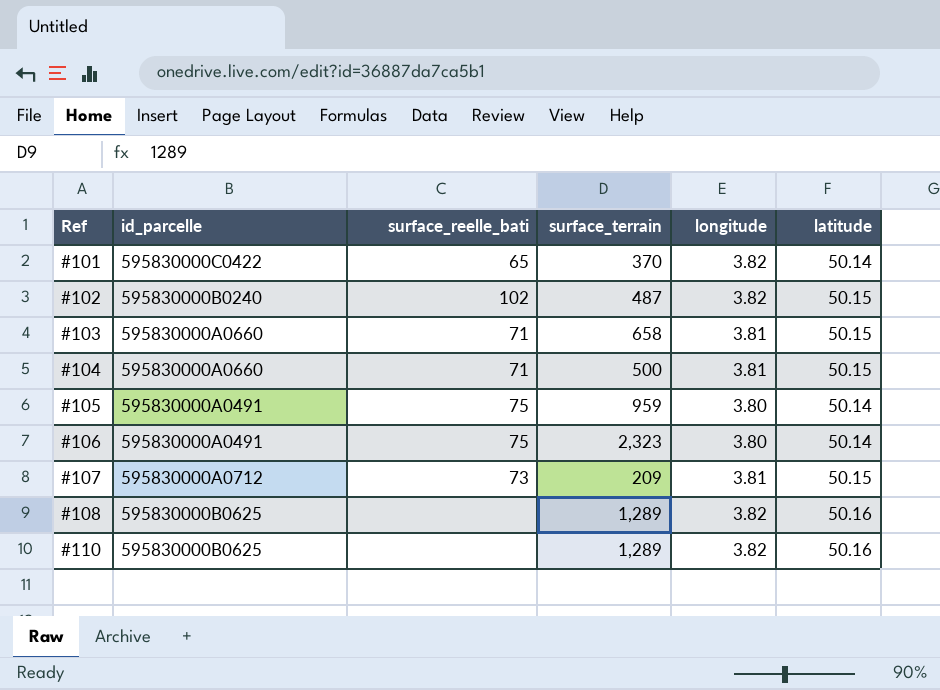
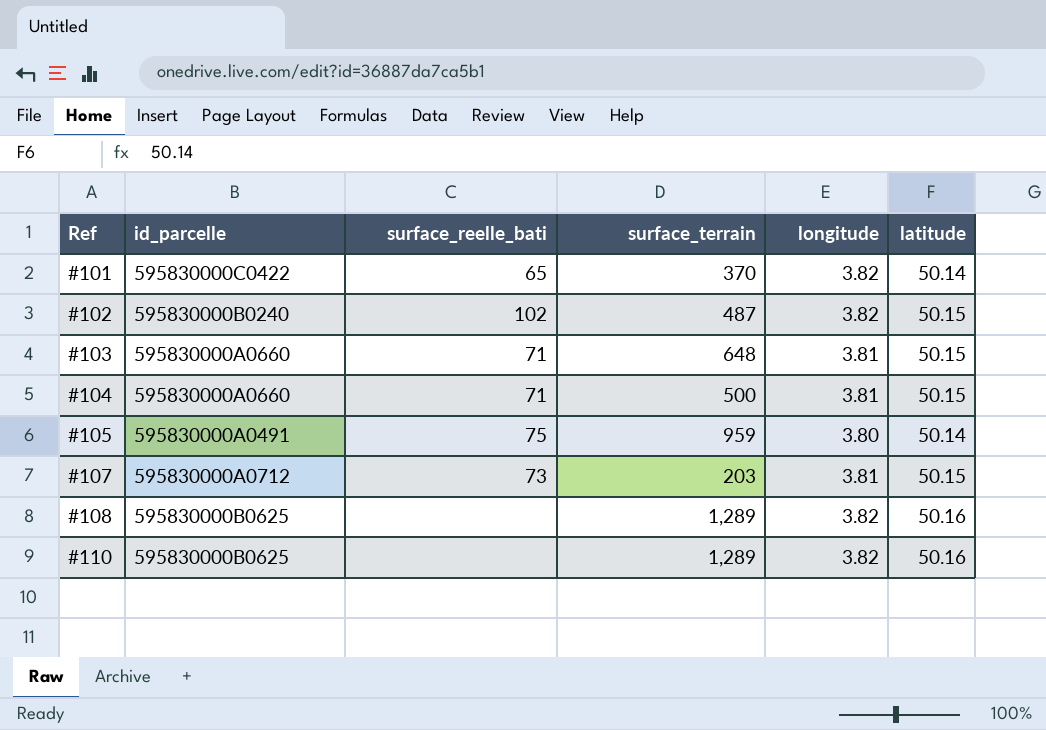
row #106: 595830000A0491 | 75 | 2,323 | 3.80 | 50.14 -> none
#103 | surface_terrain: 658 -> 648
#107 | surface_terrain: 209 -> 203

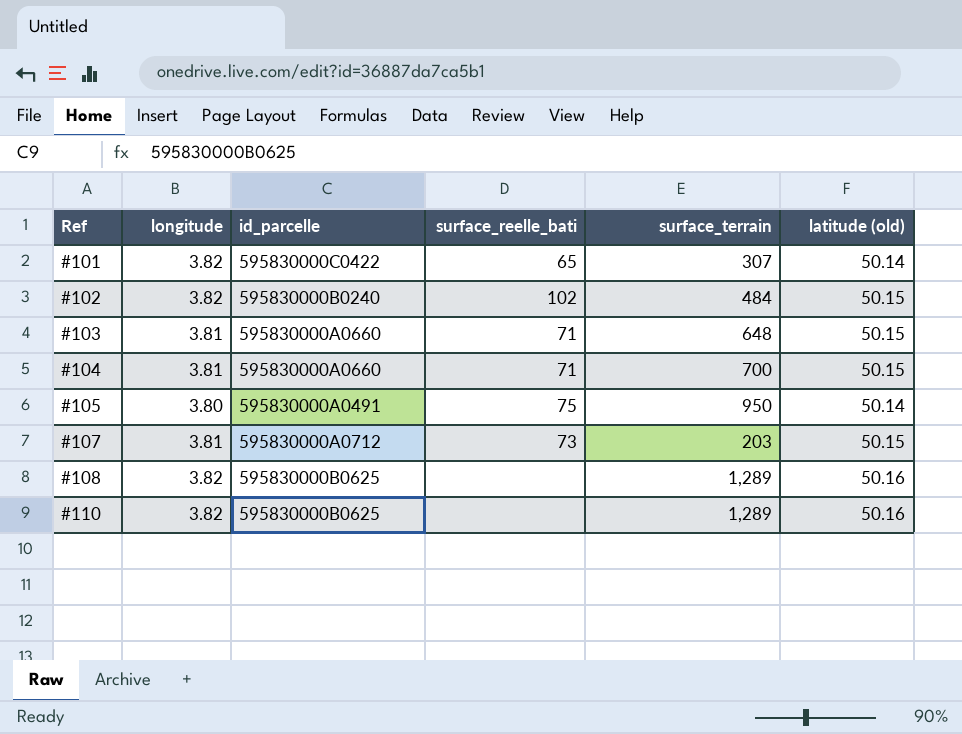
column longitude | position: 5 -> 2
column name: latitude -> latitude (old)
#101 | surface_terrain: 370 -> 307
#102 | surface_terrain: 487 -> 484
#104 | surface_terrain: 500 -> 700
#105 | surface_terrain: 959 -> 950

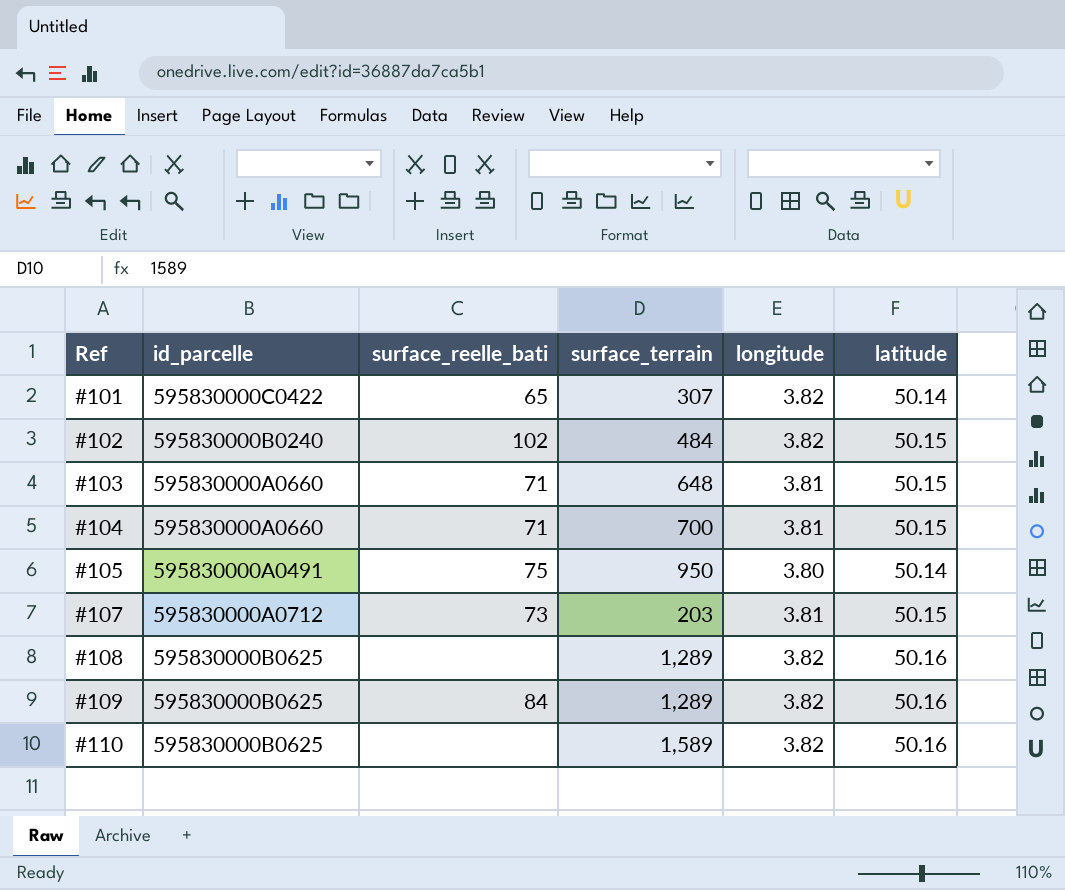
column longitude | position: 2 -> 5
column name: latitude (old) -> latitude
row #109: none -> 595830000B0625 | 84 | 1,289 | 3.82 | 50.16
#110 | surface_terrain: 1,289 -> 1,589

